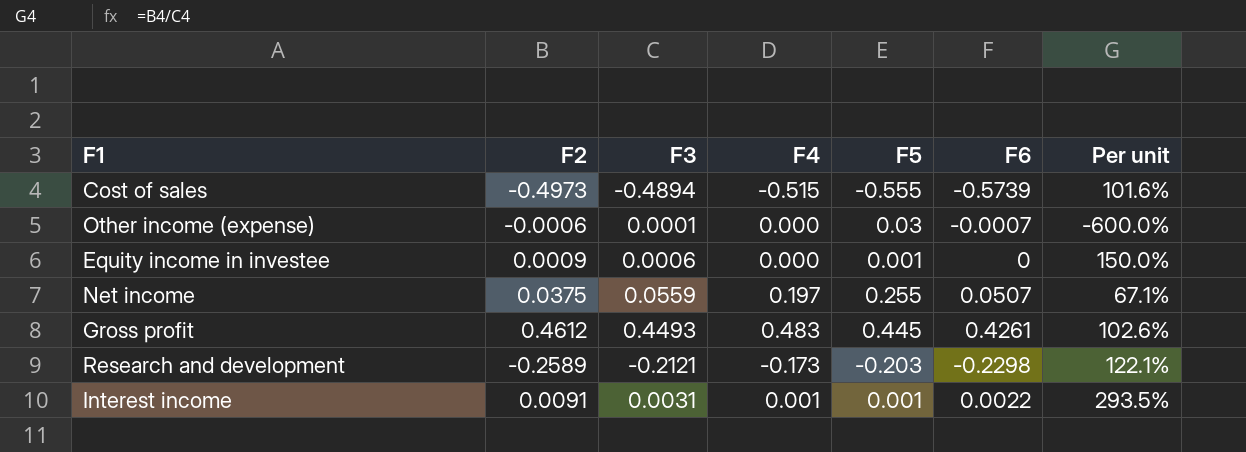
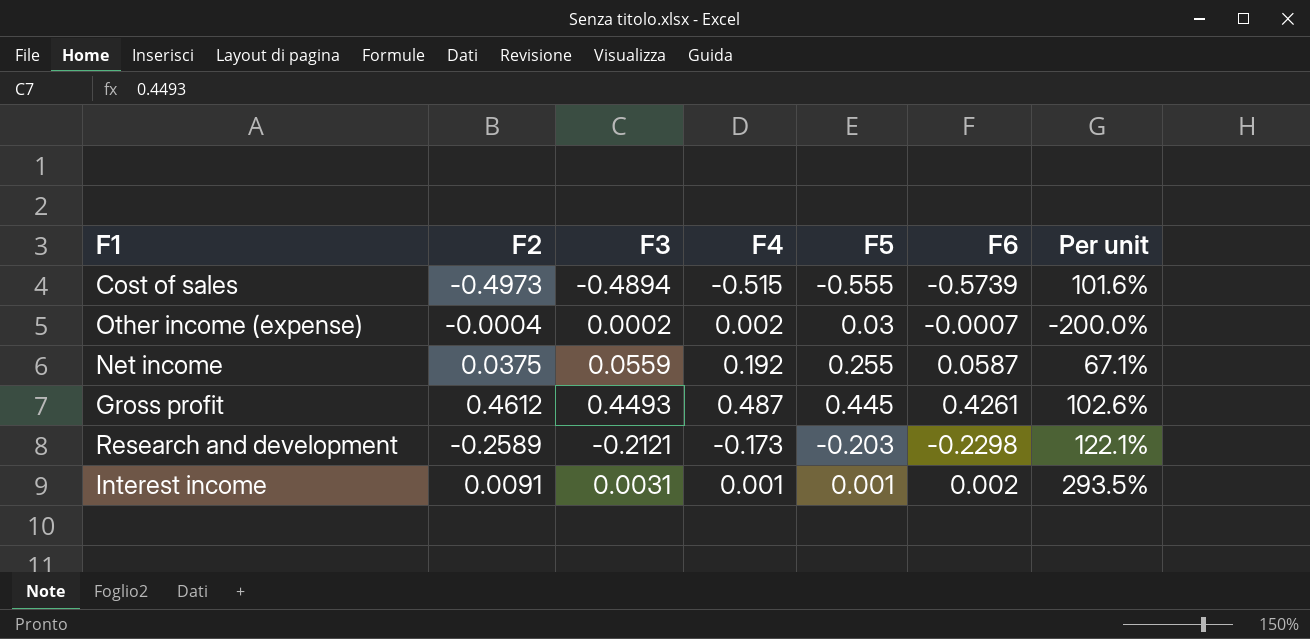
row Equity income in investee: 0.0009 | 0.0006 | 0.000 | 0.001 | 0 | 150.0% -> none
Other income (expense) | F2: -0.0006 -> -0.0004
Other income (expense) | F3: 0.0001 -> 0.0002
Other income (expense) | F4: 0.000 -> 0.002
Other income (expense) | Per unit: -600.0% -> -200.0%
Net income | F4: 0.197 -> 0.192
Net income | F6: 0.0507 -> 0.0587
Gross profit | F4: 0.483 -> 0.487
Interest income | F6: 0.0022 -> 0.002

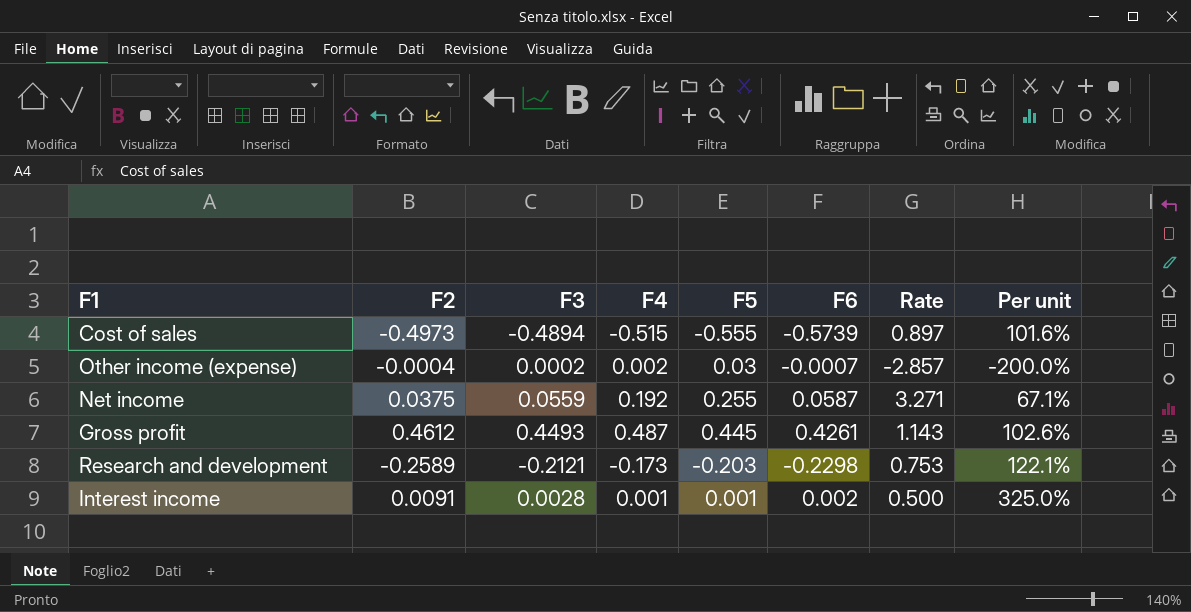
column Rate | formula: none -> [F4] / [F6]
Interest income | F3: 0.0031 -> 0.0028
Interest income | Per unit: 293.5% -> 325.0%

